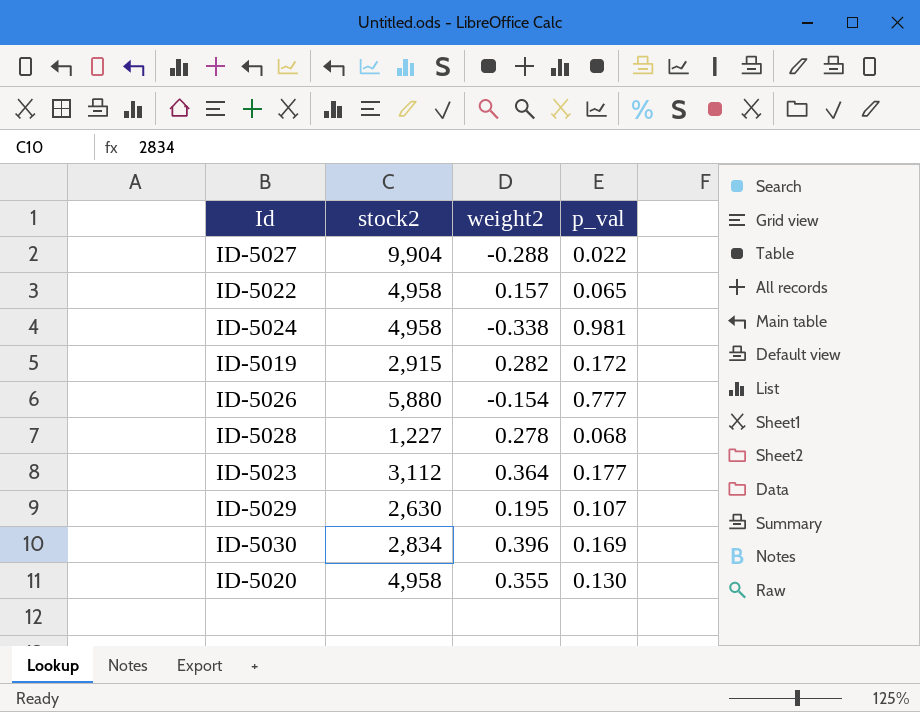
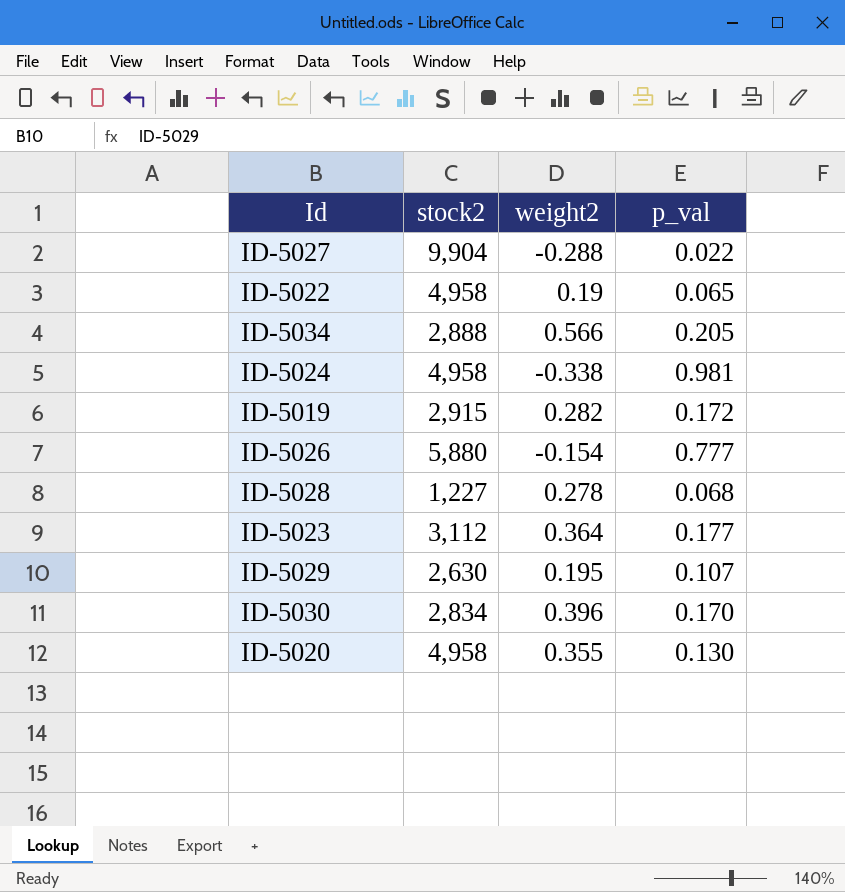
ID-5022 | weight2: 0.157 -> 0.19
row ID-5034: none -> 2,888 | 0.566 | 0.205
ID-5030 | p_val: 0.169 -> 0.170

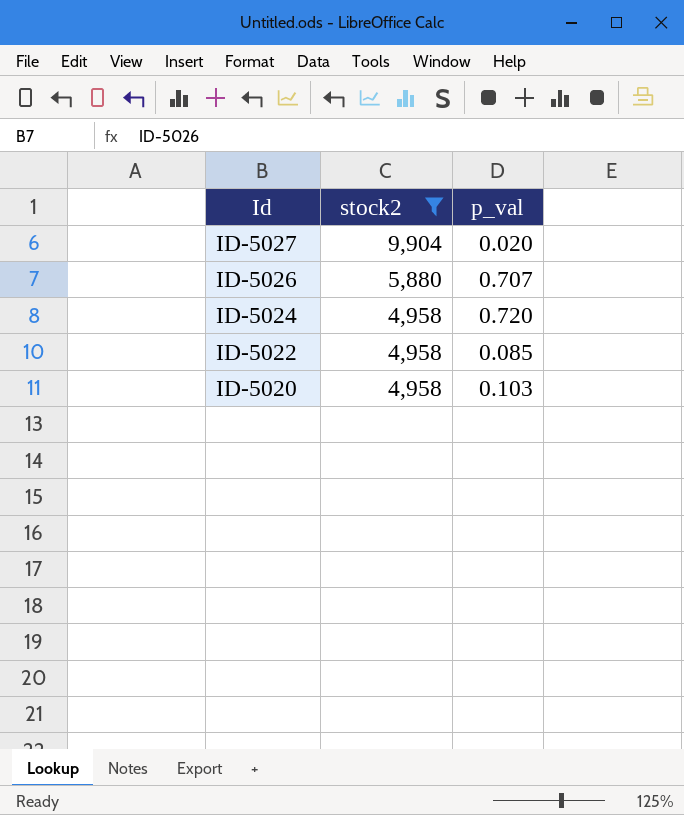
filter: none -> stock2 >= 4,958
row order: none -> Id descending
column weight2 | position: 3 -> none
ID-5027 | p_val: 0.022 -> 0.020
ID-5026 | p_val: 0.777 -> 0.707
ID-5024 | p_val: 0.981 -> 0.720
ID-5022 | p_val: 0.065 -> 0.085
ID-5020 | p_val: 0.130 -> 0.103

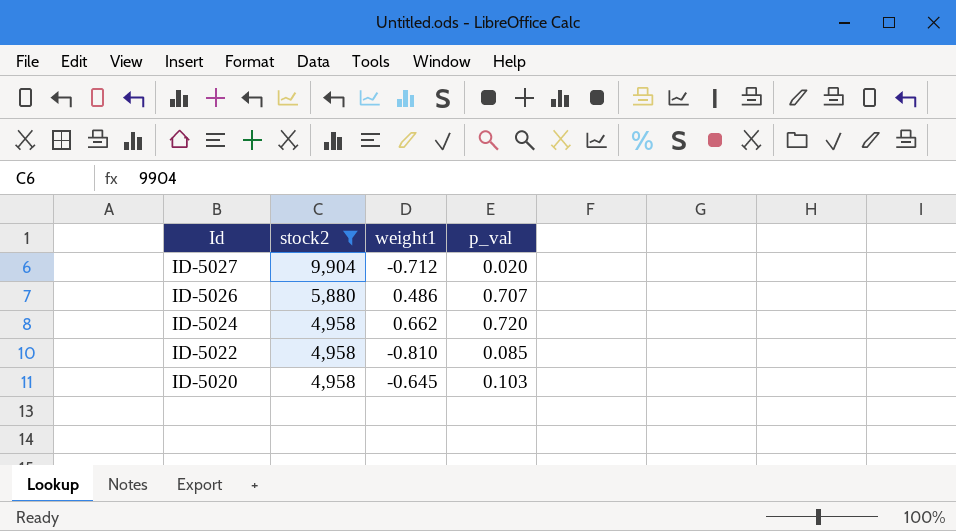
column weight1 | position: none -> 3

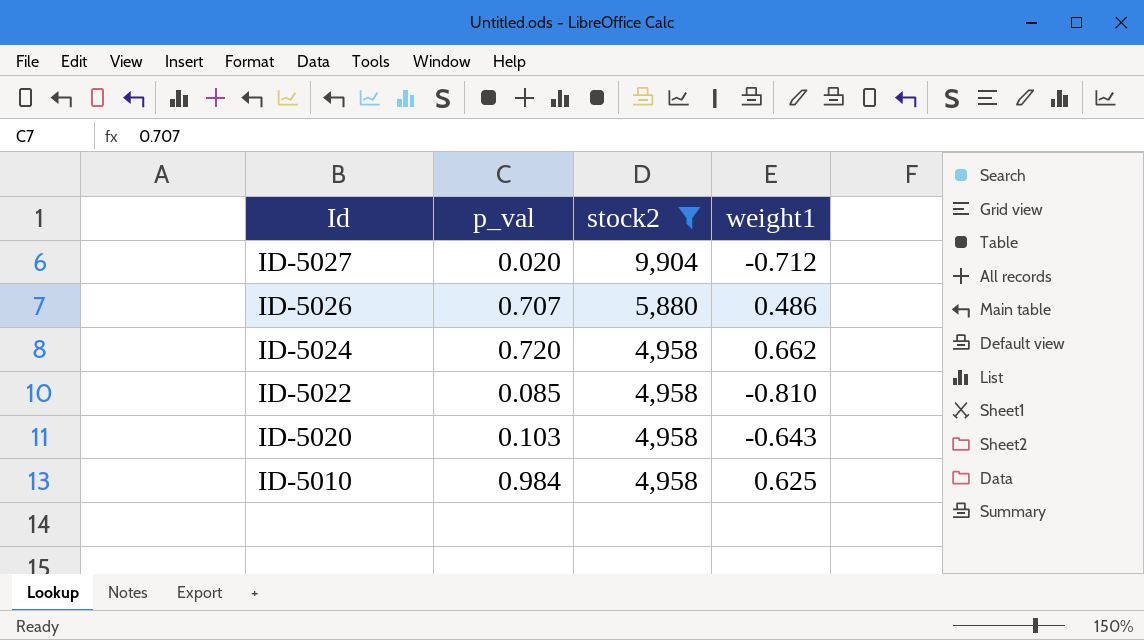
column p_val | position: 4 -> 2
ID-5020 | weight1: -0.645 -> -0.643
row ID-5010: none -> 0.984 | 4,958 | 0.625

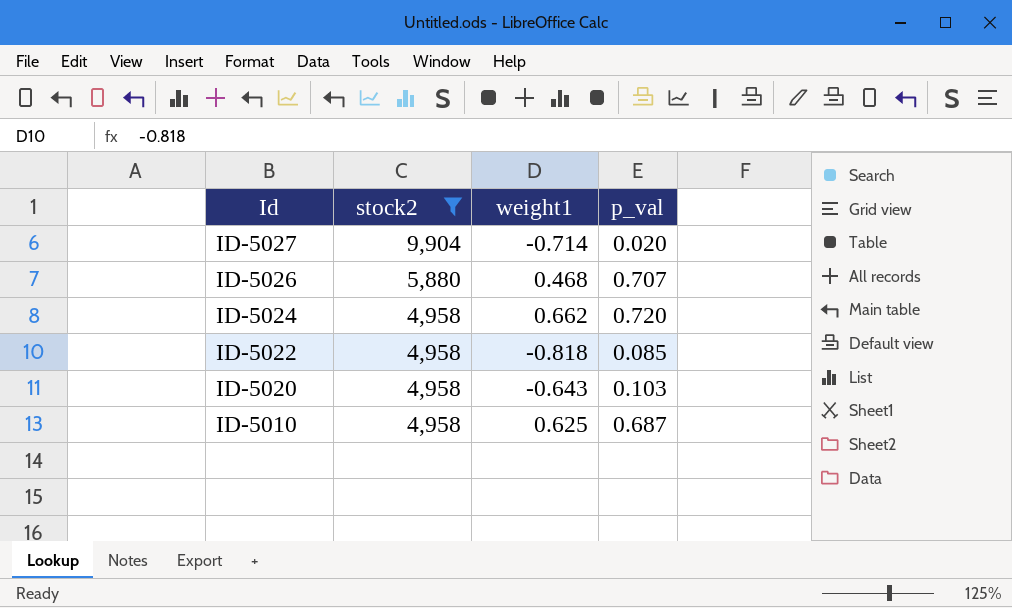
column p_val | position: 2 -> 4
ID-5027 | weight1: -0.712 -> -0.714
ID-5026 | weight1: 0.486 -> 0.468
ID-5022 | weight1: -0.810 -> -0.818
ID-5010 | p_val: 0.984 -> 0.687

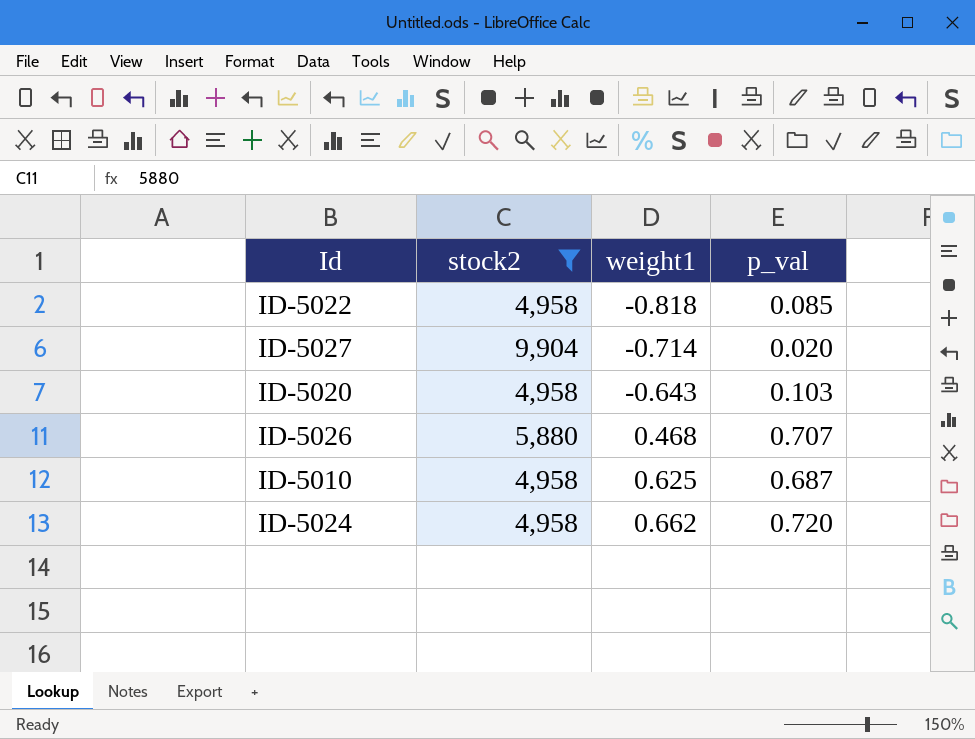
row order: Id descending -> weight1 ascending

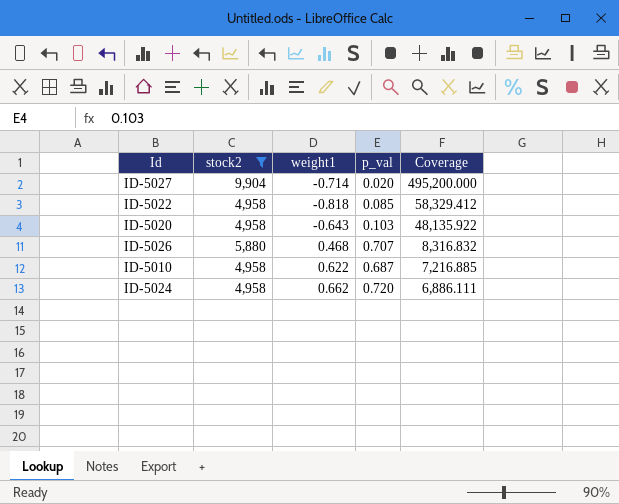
row order: weight1 ascending -> Coverage descending
column Coverage | formula: none -> [stock2] / [p_val]
ID-5010 | weight1: 0.625 -> 0.622

